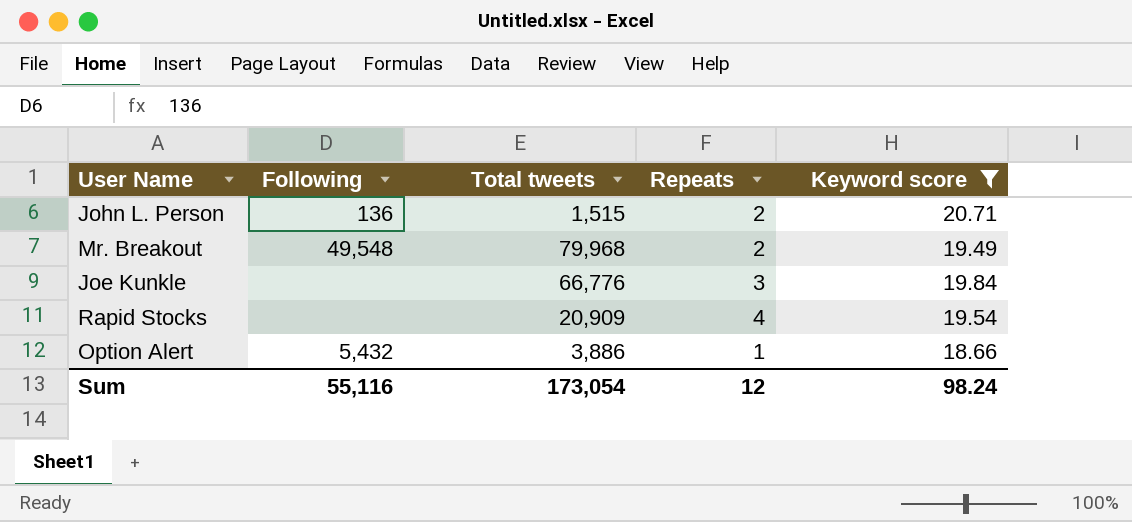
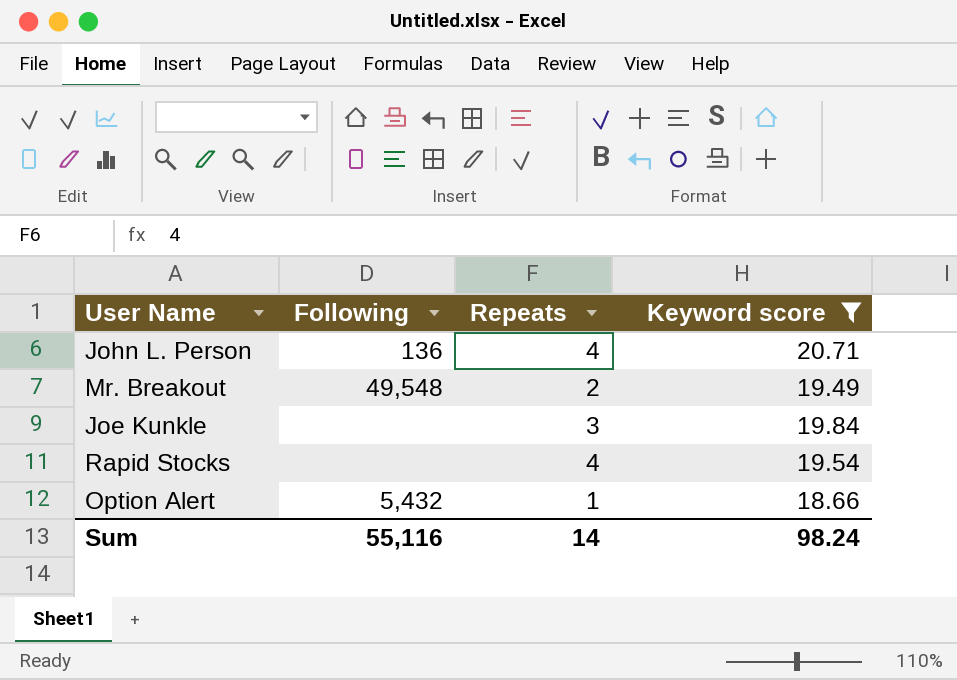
column Total tweets | position: 3 -> none
John L. Person | Repeats: 2 -> 4
Sum | Repeats: 12 -> 14

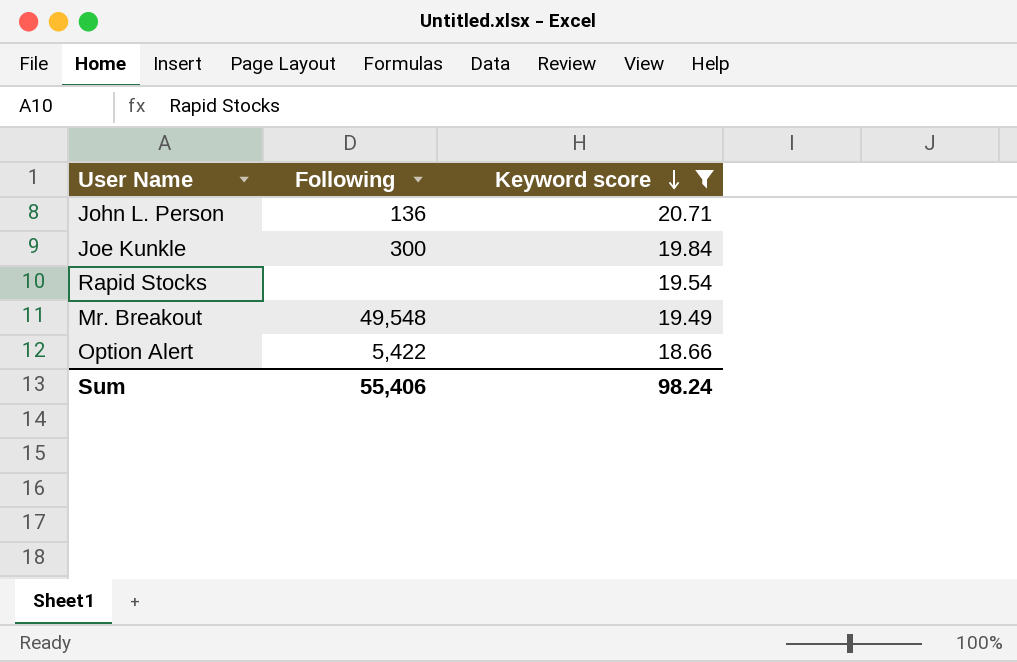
row order: none -> Keyword score descending
column Repeats | position: 3 -> none
Joe Kunkle | Following: none -> 300
Option Alert | Following: 5,432 -> 5,422
Sum | Following: 55,116 -> 55,406

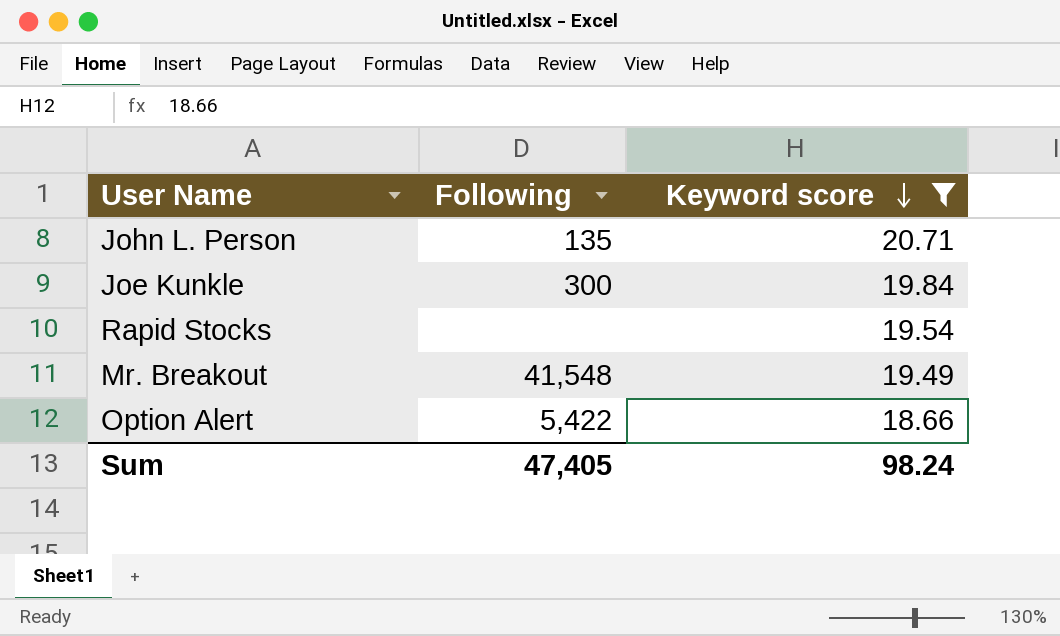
John L. Person | Following: 136 -> 135
Mr. Breakout | Following: 49,548 -> 41,548
Sum | Following: 55,406 -> 47,405

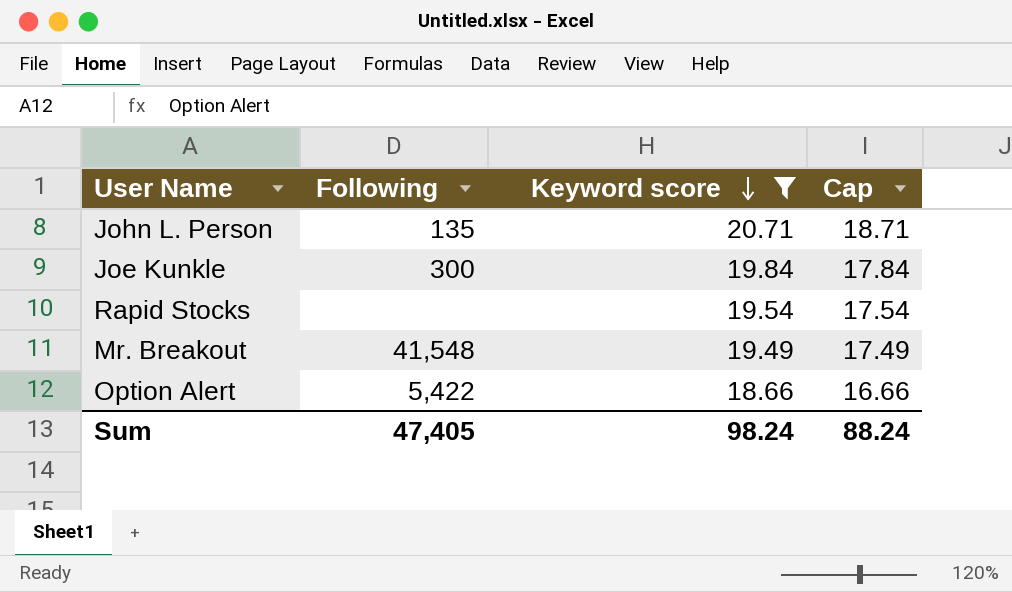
column Cap | formula: none -> [Keyword score] - 2

